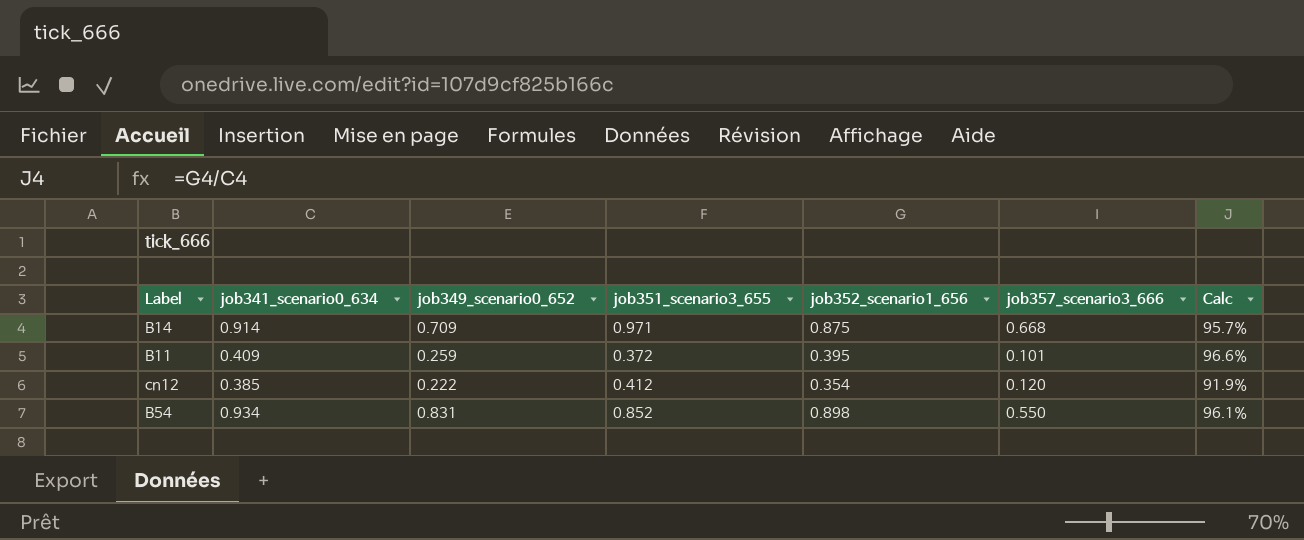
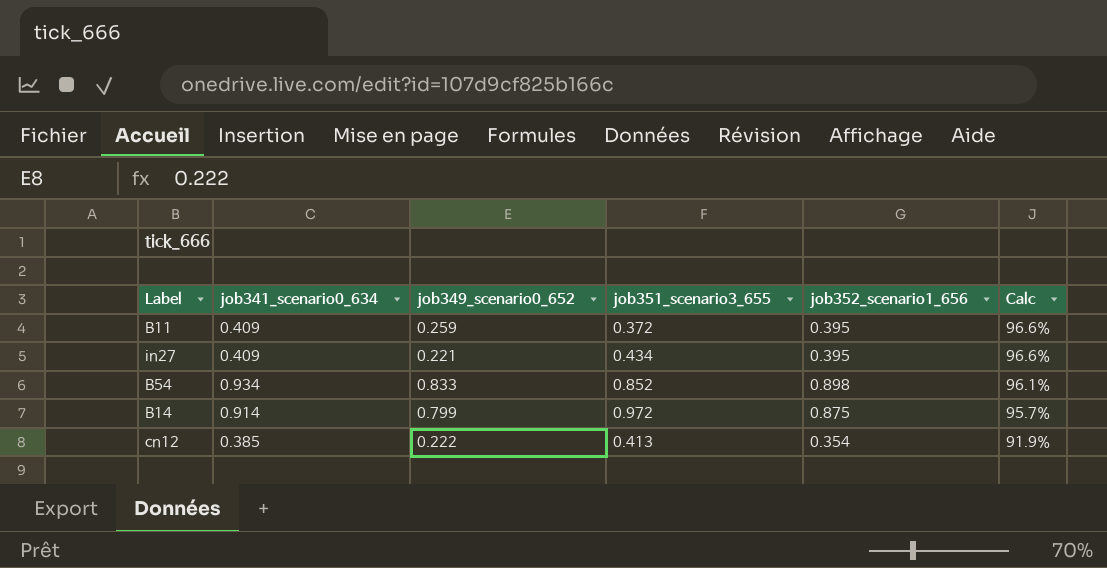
row order: none -> Calc descending
column job357_scenario3_666 | position: 6 -> none
row in27: none -> 0.409 | 0.221 | 0.434 | 0.395 | 96.6%
B54 | job349_scenario0_652: 0.831 -> 0.833
B14 | job349_scenario0_652: 0.709 -> 0.799
B14 | job351_scenario3_655: 0.971 -> 0.972
cn12 | job351_scenario3_655: 0.412 -> 0.413

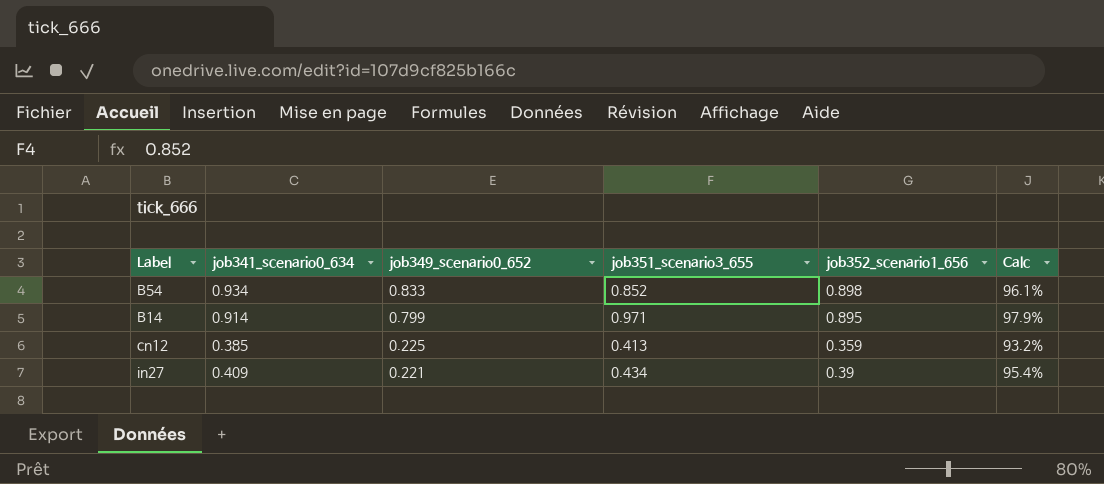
row order: Calc descending -> job349_scenario0_652 descending
row B11: 0.409 | 0.259 | 0.372 | 0.395 | 96.6% -> none
B14 | job351_scenario3_655: 0.972 -> 0.971
B14 | job352_scenario1_656: 0.875 -> 0.895
B14 | Calc: 95.7% -> 97.9%
cn12 | job349_scenario0_652: 0.222 -> 0.225
cn12 | job352_scenario1_656: 0.354 -> 0.359
cn12 | Calc: 91.9% -> 93.2%
in27 | job352_scenario1_656: 0.395 -> 0.39
in27 | Calc: 96.6% -> 95.4%

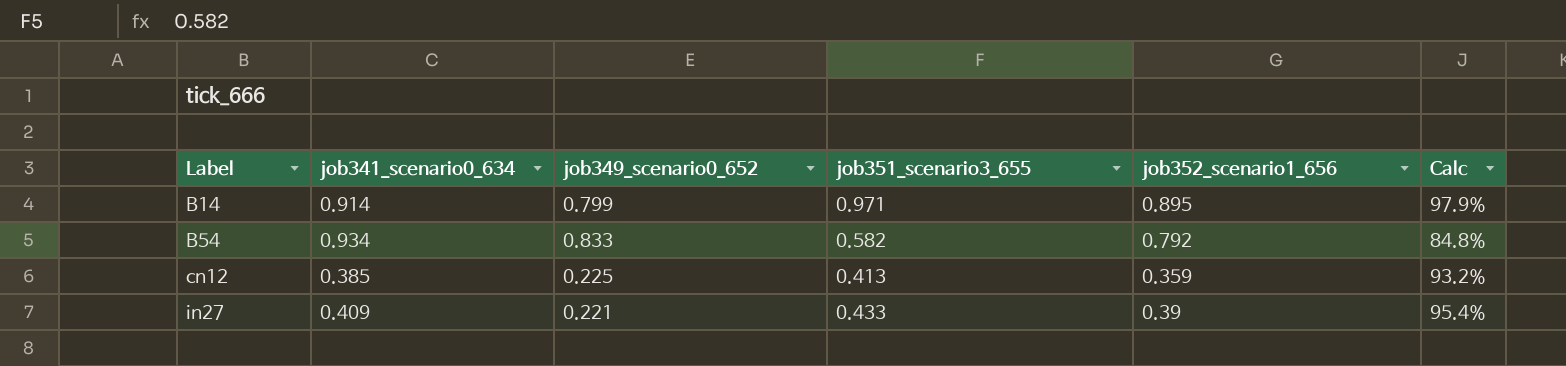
row order: job349_scenario0_652 descending -> Label ascending
B54 | job351_scenario3_655: 0.852 -> 0.582
B54 | job352_scenario1_656: 0.898 -> 0.792
B54 | Calc: 96.1% -> 84.8%
in27 | job351_scenario3_655: 0.434 -> 0.433

